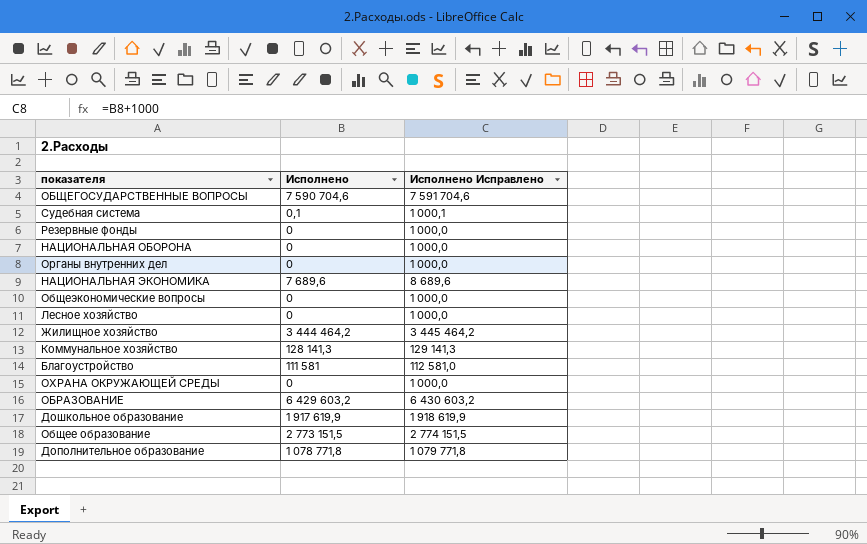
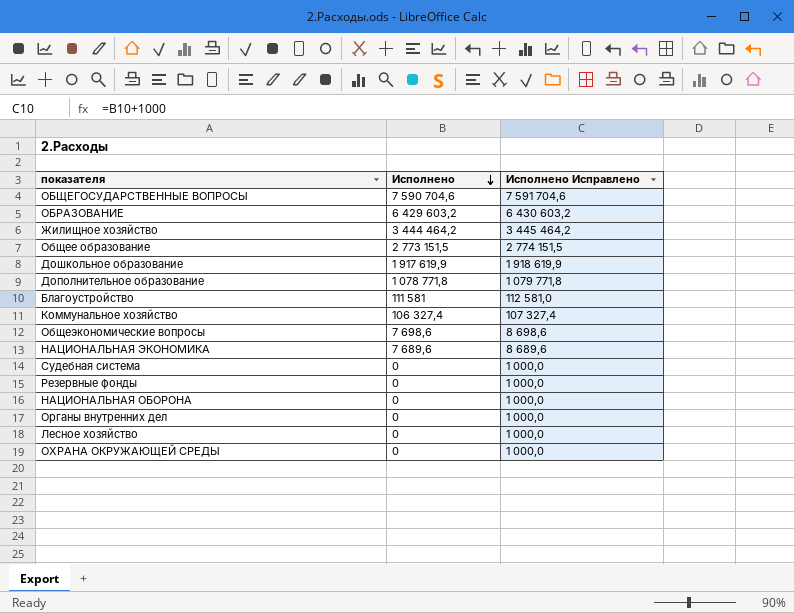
row order: none -> Исполнено descending
Коммунальное хозяйство | Исполнено: 128 141,3 -> 106 327,4
Коммунальное хозяйство | Исполнено Исправлено: 129 141,3 -> 107 327,4
Общеэкономические вопросы | Исполнено: 0 -> 7 698,6
Общеэкономические вопросы | Исполнено Исправлено: 1 000,0 -> 8 698,6
Судебная система | Исполнено: 0,1 -> 0
Судебная система | Исполнено Исправлено: 1 000,1 -> 1 000,0

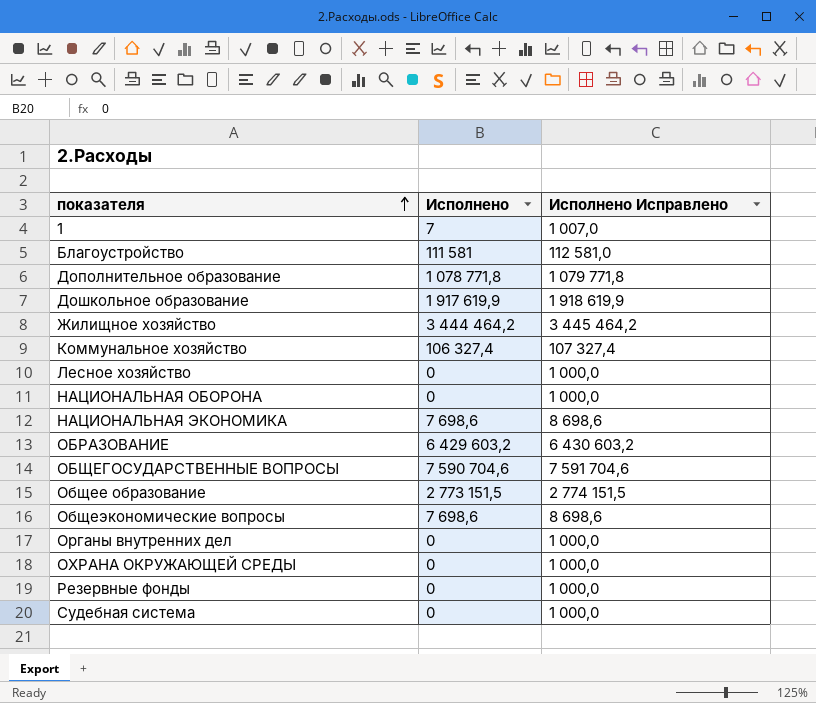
row order: Исполнено descending -> показателя ascending
row 1: none -> 7 | 1 007,0
НАЦИОНАЛЬНАЯ ЭКОНОМИКА | Исполнено: 7 689,6 -> 7 698,6
НАЦИОНАЛЬНАЯ ЭКОНОМИКА | Исполнено Исправлено: 8 689,6 -> 8 698,6

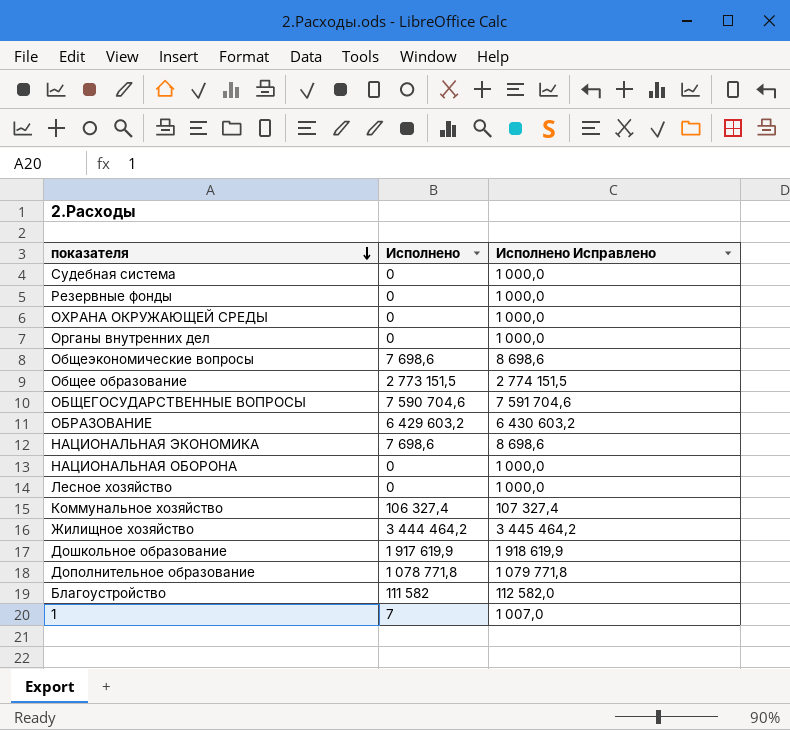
row order: показателя ascending -> показателя descending
Благоустройство | Исполнено: 111 581 -> 111 582
Благоустройство | Исполнено Исправлено: 112 581,0 -> 112 582,0

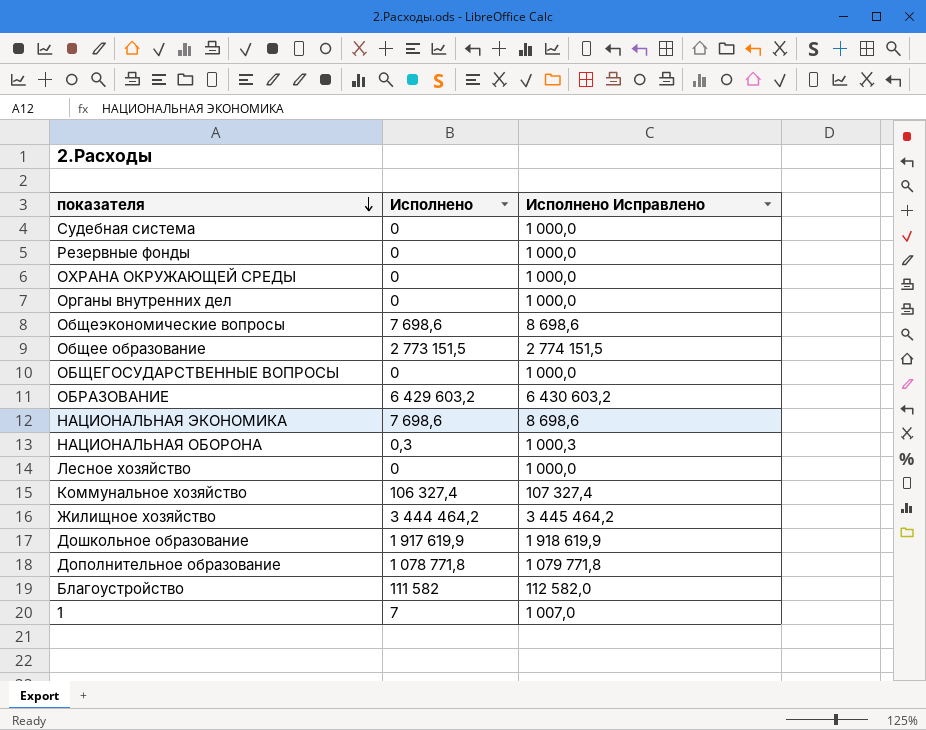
ОБЩЕГОСУДАРСТВЕННЫЕ ВОПРОСЫ | Исполнено: 7 590 704,6 -> 0
ОБЩЕГОСУДАРСТВЕННЫЕ ВОПРОСЫ | Исполнено Исправлено: 7 591 704,6 -> 1 000,0
НАЦИОНАЛЬНАЯ ОБОРОНА | Исполнено: 0 -> 0,3
НАЦИОНАЛЬНАЯ ОБОРОНА | Исполнено Исправлено: 1 000,0 -> 1 000,3

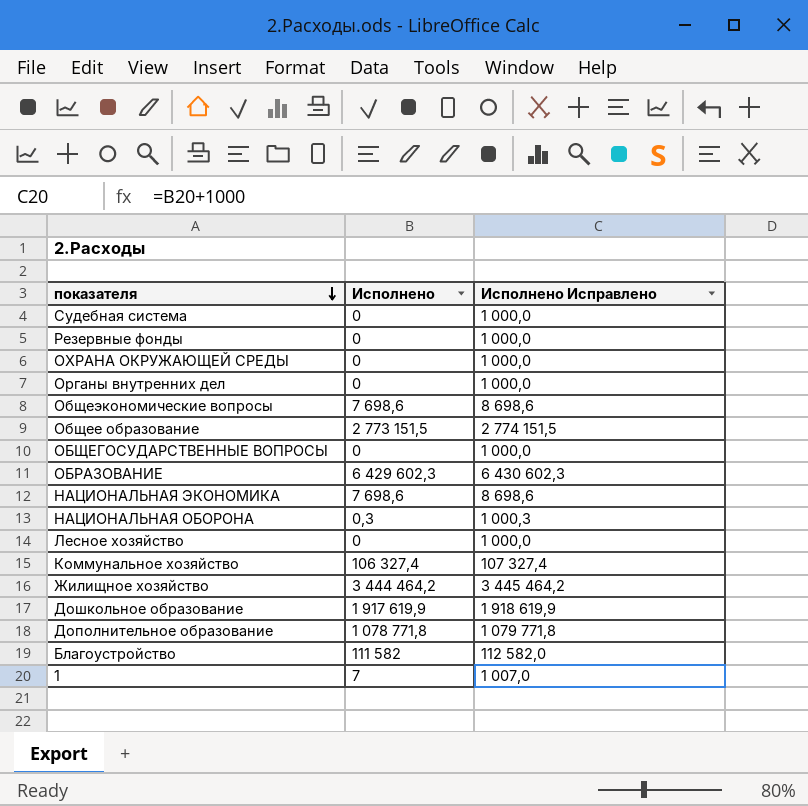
ОБРАЗОВАНИЕ | Исполнено: 6 429 603,2 -> 6 429 602,3
ОБРАЗОВАНИЕ | Исполнено Исправлено: 6 430 603,2 -> 6 430 602,3

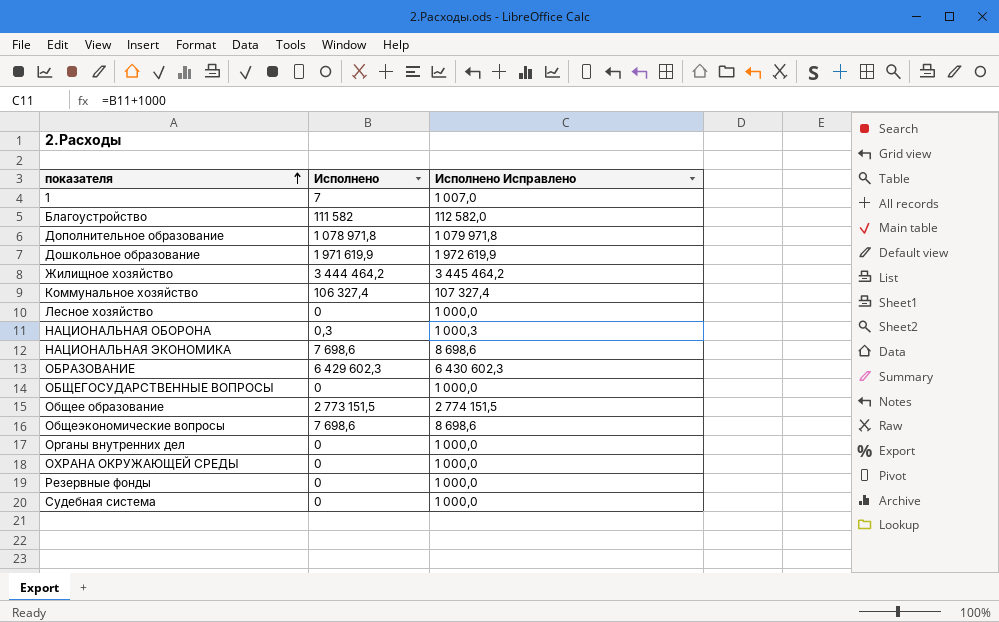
row order: показателя descending -> показателя ascending
Дополнительное образование | Исполнено: 1 078 771,8 -> 1 078 971,8
Дополнительное образование | Исполнено Исправлено: 1 079 771,8 -> 1 079 971,8
Дошкольное образование | Исполнено: 1 917 619,9 -> 1 971 619,9
Дошкольное образование | Исполнено Исправлено: 1 918 619,9 -> 1 972 619,9

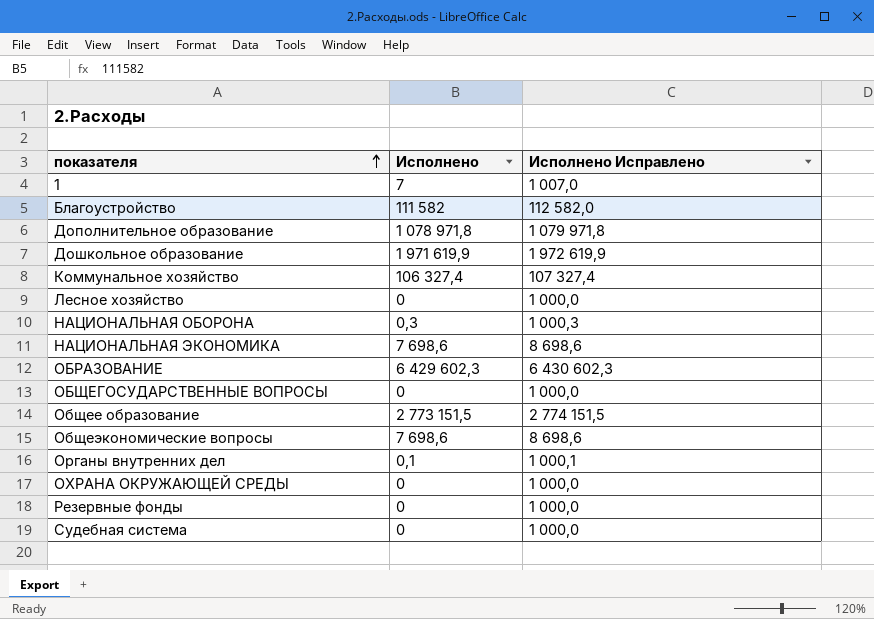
row Жилищное хозяйство: 3 444 464,2 | 3 445 464,2 -> none
Органы внутренних дел | Исполнено: 0 -> 0,1
Органы внутренних дел | Исполнено Исправлено: 1 000,0 -> 1 000,1

